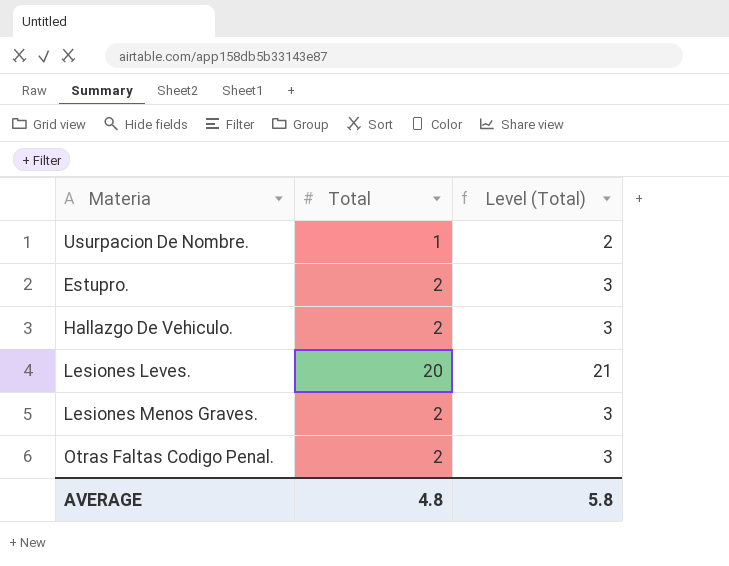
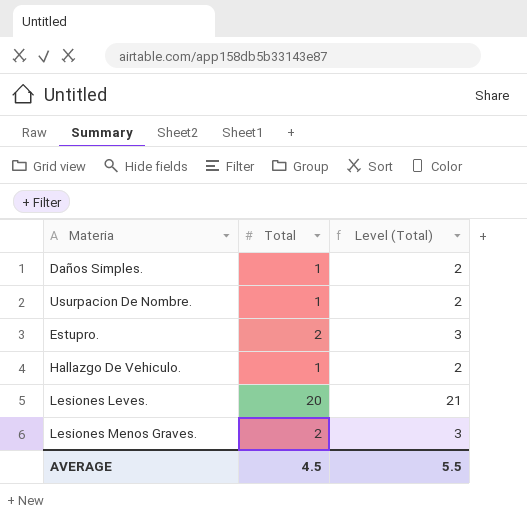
row Otras Faltas Codigo Penal.: 2 | 3 -> none
row Daños Simples.: none -> 1 | 2
Hallazgo De Vehiculo. | Total: 2 -> 1
Hallazgo De Vehiculo. | Level (Total): 3 -> 2
AVERAGE | Total: 4.8 -> 4.5
AVERAGE | Level (Total): 5.8 -> 5.5

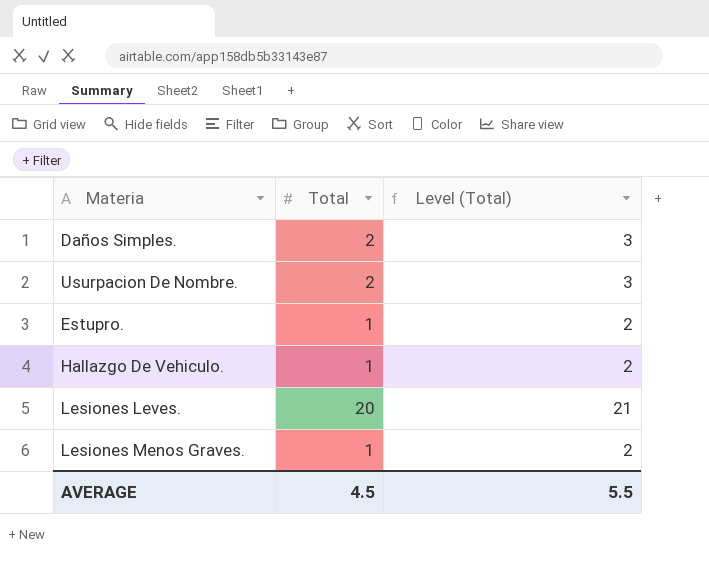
Daños Simples. | Total: 1 -> 2
Daños Simples. | Level (Total): 2 -> 3
Usurpacion De Nombre. | Total: 1 -> 2
Usurpacion De Nombre. | Level (Total): 2 -> 3
Estupro. | Total: 2 -> 1
Estupro. | Level (Total): 3 -> 2
Lesiones Menos Graves. | Total: 2 -> 1
Lesiones Menos Graves. | Level (Total): 3 -> 2

